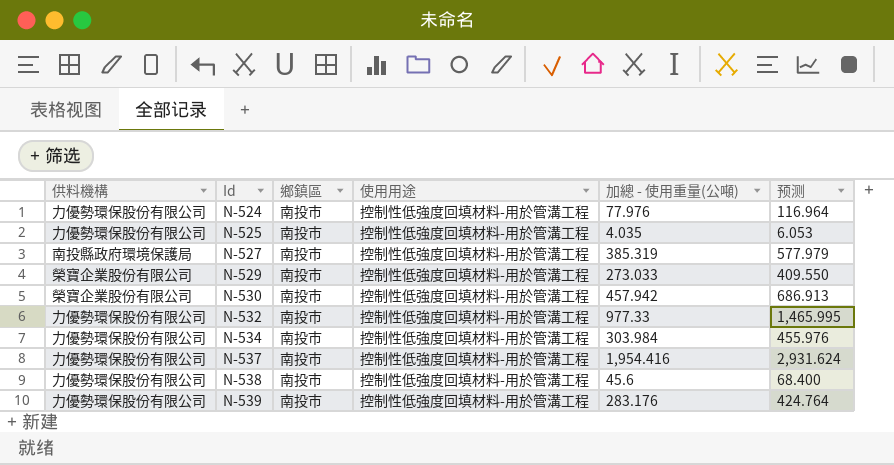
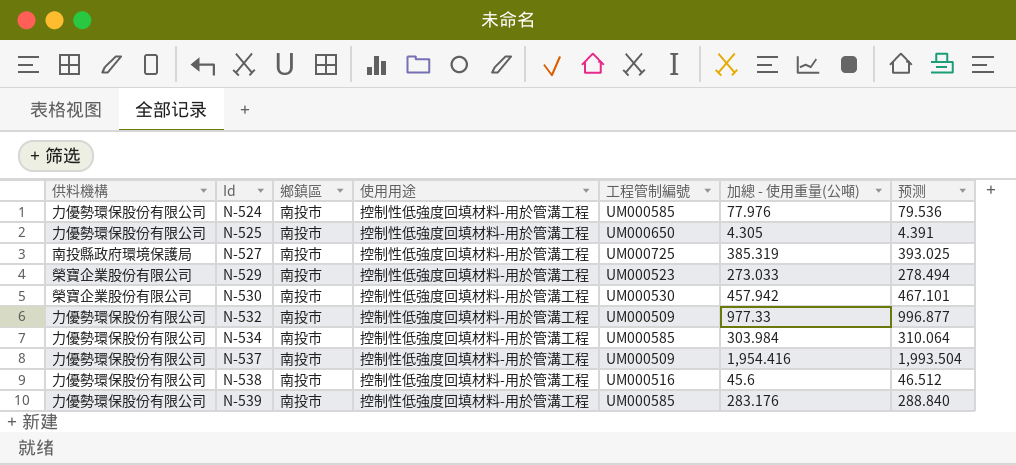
column 工程管制編號 | position: none -> 5
column 预测 | formula: [加總 - 使用重量(公噸)] * 1.5 -> [加總 - 使用重量(公噸)] * 1.02
N-525 | 加總 - 使用重量(公噸): 4.035 -> 4.305

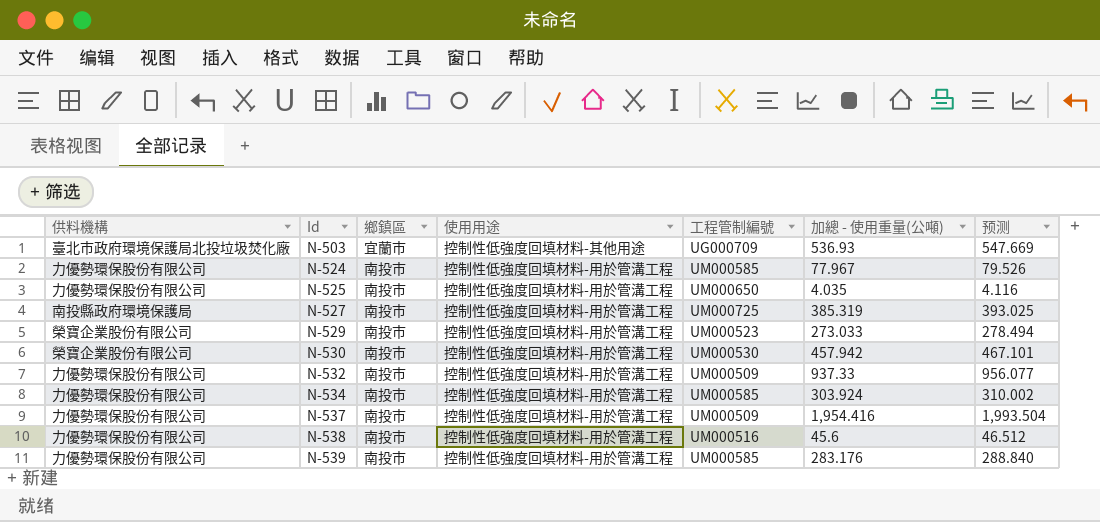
row N-503: none -> 臺北市政府環境保護局北投垃圾焚化廠 | 宜蘭市 | 控制性低強度回填材料-其他用途 | UG000709 | 536.93 | 547.669
N-524 | 加總 - 使用重量(公噸): 77.976 -> 77.967
N-524 | 预测: 79.536 -> 79.526
N-525 | 加總 - 使用重量(公噸): 4.305 -> 4.035
N-525 | 预测: 4.391 -> 4.116
N-532 | 加總 - 使用重量(公噸): 977.33 -> 937.33
N-532 | 预测: 996.877 -> 956.077
N-534 | 加總 - 使用重量(公噸): 303.984 -> 303.924
N-534 | 预测: 310.064 -> 310.002

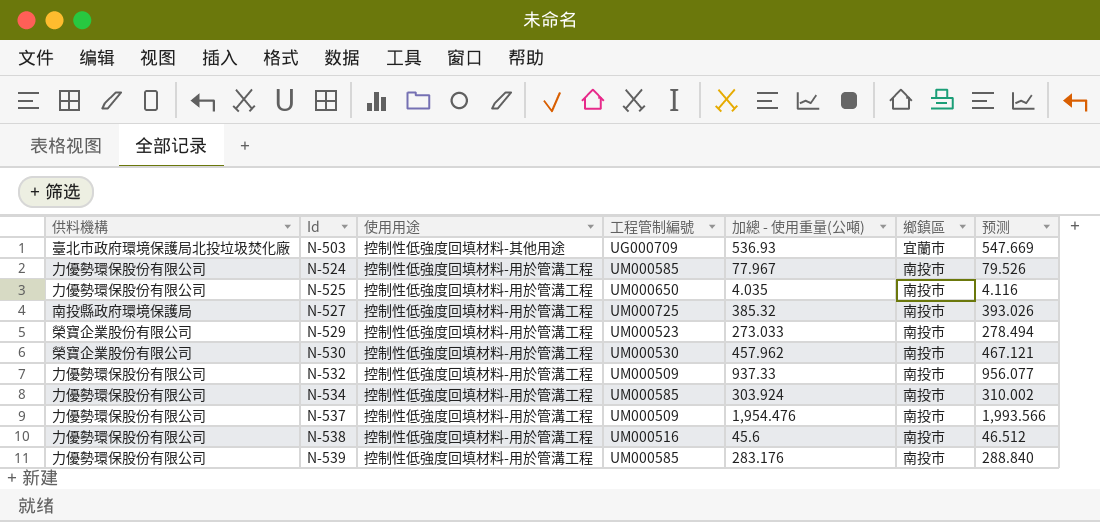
column 鄉鎮區 | position: 3 -> 6
N-527 | 加總 - 使用重量(公噸): 385.319 -> 385.32
N-527 | 预测: 393.025 -> 393.026
N-530 | 加總 - 使用重量(公噸): 457.942 -> 457.962
N-530 | 预测: 467.101 -> 467.121
N-537 | 加總 - 使用重量(公噸): 1,954.416 -> 1,954.476
N-537 | 预测: 1,993.504 -> 1,993.566

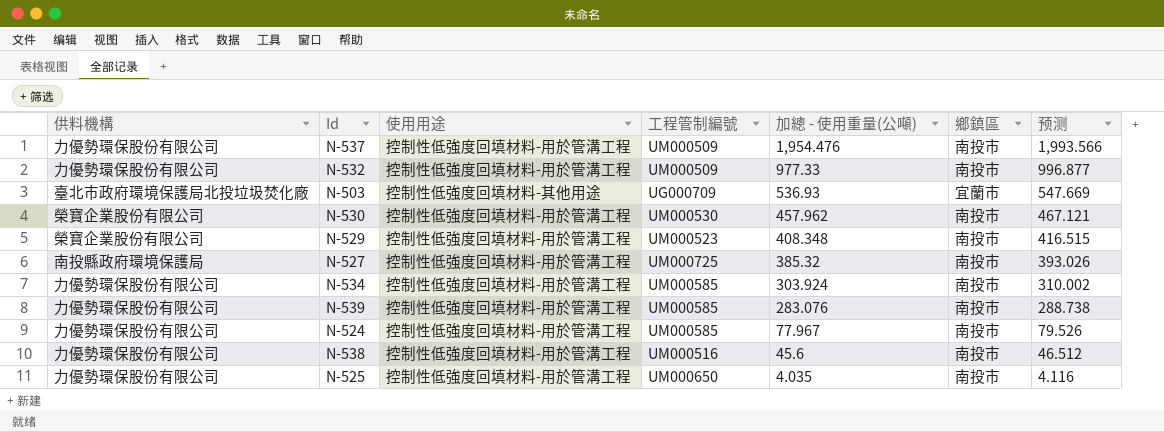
row order: Id ascending -> 加總 - 使用重量(公噸) descending
N-532 | 加總 - 使用重量(公噸): 937.33 -> 977.33
N-532 | 预测: 956.077 -> 996.877
N-529 | 加總 - 使用重量(公噸): 273.033 -> 408.348
N-529 | 预测: 278.494 -> 416.515
N-539 | 加總 - 使用重量(公噸): 283.176 -> 283.076
N-539 | 预测: 288.840 -> 288.738

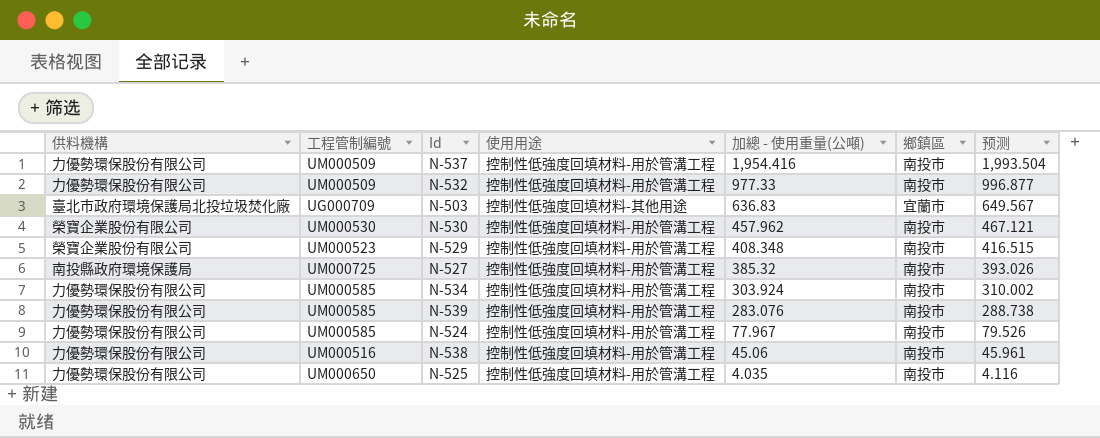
column 工程管制編號 | position: 4 -> 2
N-537 | 加總 - 使用重量(公噸): 1,954.476 -> 1,954.416
N-537 | 预测: 1,993.566 -> 1,993.504
N-503 | 加總 - 使用重量(公噸): 536.93 -> 636.83
N-503 | 预测: 547.669 -> 649.567
N-538 | 加總 - 使用重量(公噸): 45.6 -> 45.06
N-538 | 预测: 46.512 -> 45.961

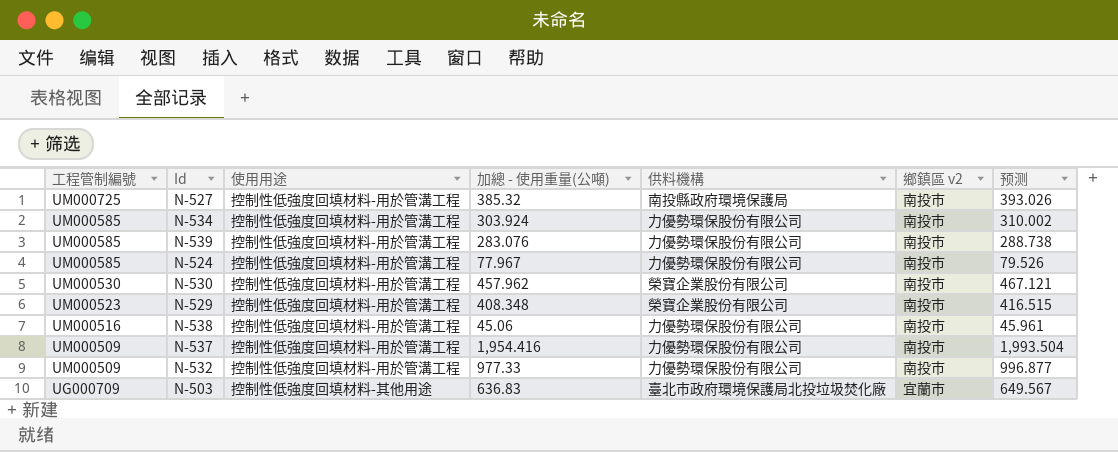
row order: 加總 - 使用重量(公噸) descending -> 工程管制編號 descending
column 供料機構 | position: 1 -> 5
column name: 鄉鎮區 -> 鄉鎮區 v2
row N-525: 力優勢環保股份有限公司 | UM000650 | 控制性低強度回填材料-用於管溝工程 | 4.035 | 南投市 | 4.116 -> none

